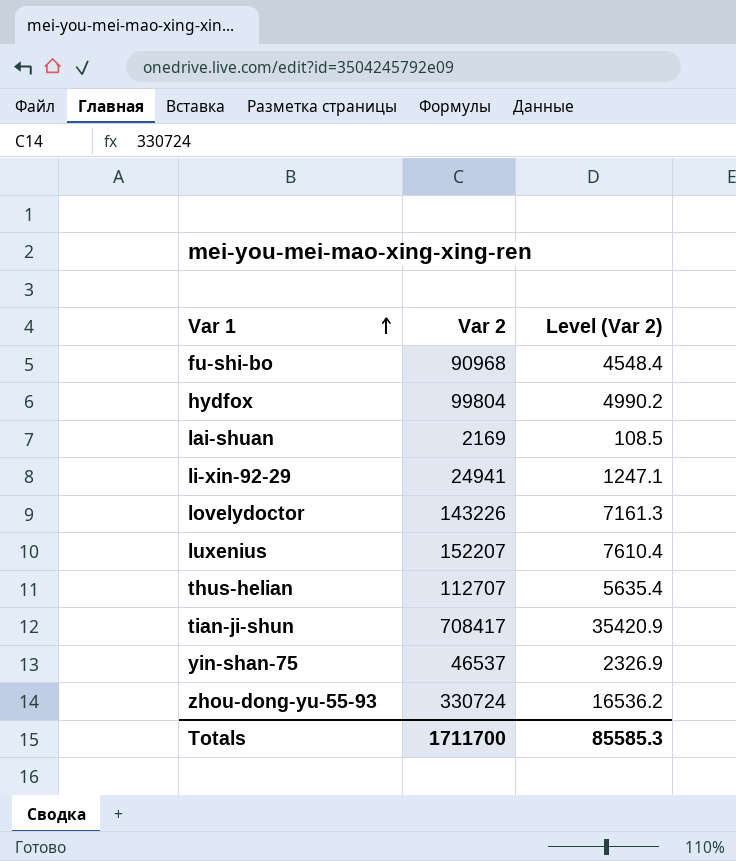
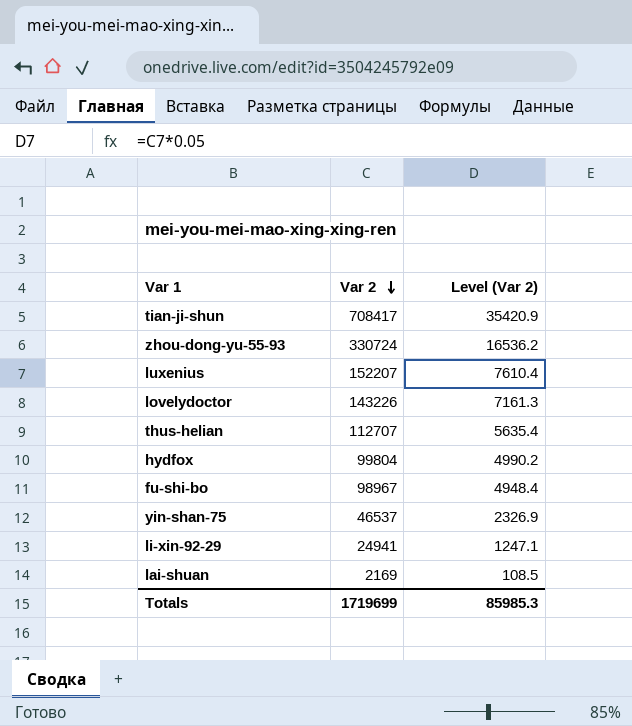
row order: Var 1 ascending -> Var 2 descending
fu-shi-bo | Var 2: 90968 -> 98967
fu-shi-bo | Level (Var 2): 4548.4 -> 4948.4
Totals | Var 2: 1711700 -> 1719699
Totals | Level (Var 2): 85585.3 -> 85985.3

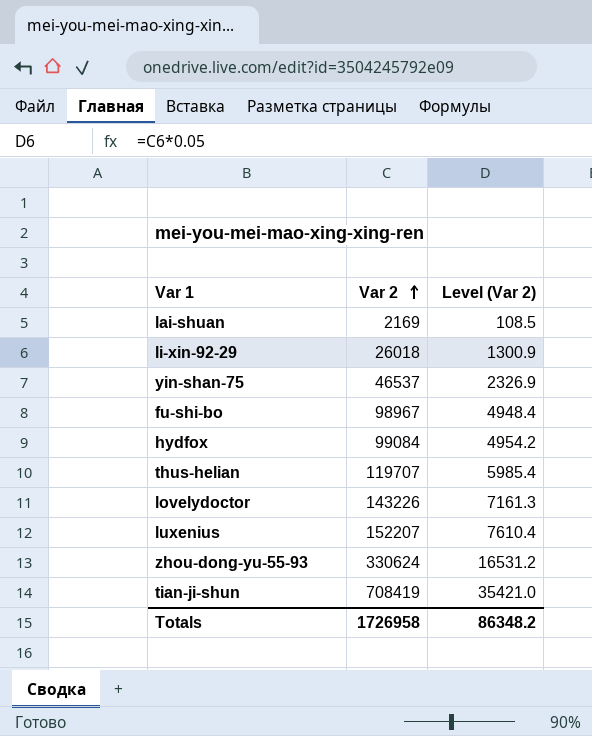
row order: Var 2 descending -> Var 2 ascending
li-xin-92-29 | Var 2: 24941 -> 26018
li-xin-92-29 | Level (Var 2): 1247.1 -> 1300.9
hydfox | Var 2: 99804 -> 99084
hydfox | Level (Var 2): 4990.2 -> 4954.2
thus-helian | Var 2: 112707 -> 119707
thus-helian | Level (Var 2): 5635.4 -> 5985.4
zhou-dong-yu-55-93 | Var 2: 330724 -> 330624
zhou-dong-yu-55-93 | Level (Var 2): 16536.2 -> 16531.2
tian-ji-shun | Var 2: 708417 -> 708419
tian-ji-shun | Level (Var 2): 35420.9 -> 35421.0
Totals | Var 2: 1719699 -> 1726958
Totals | Level (Var 2): 85985.3 -> 86348.2

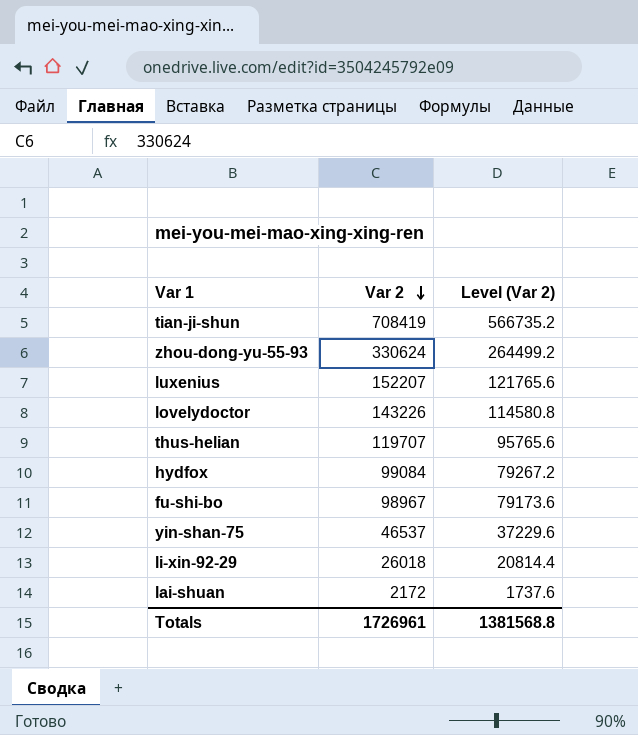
row order: Var 2 ascending -> Var 2 descending
column Level (Var 2) | formula: [Var 2] * 0.05 -> [Var 2] * 0.8
lai-shuan | Var 2: 2169 -> 2172
Totals | Var 2: 1726958 -> 1726961
Totals | Level (Var 2): 86348.2 -> 1381568.8

